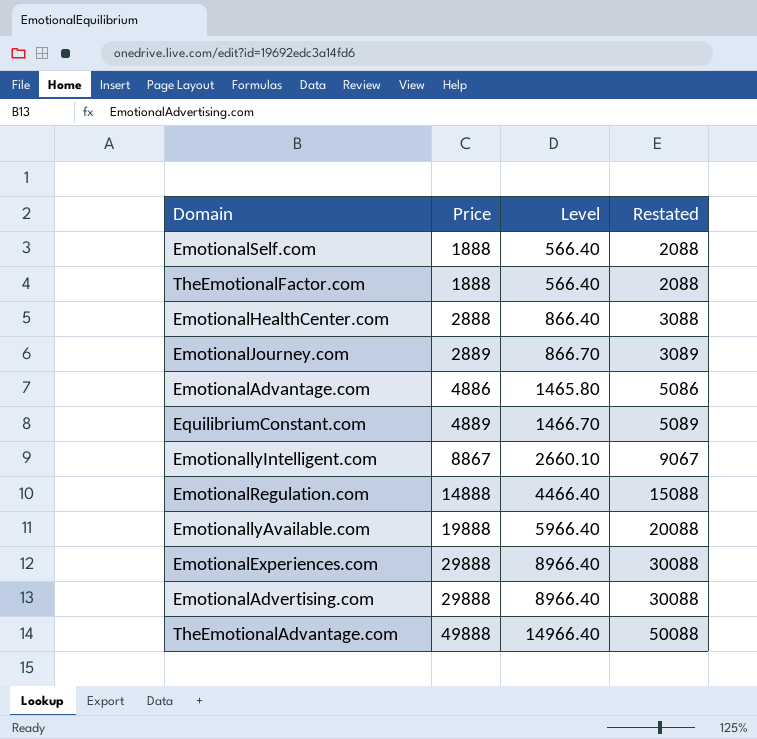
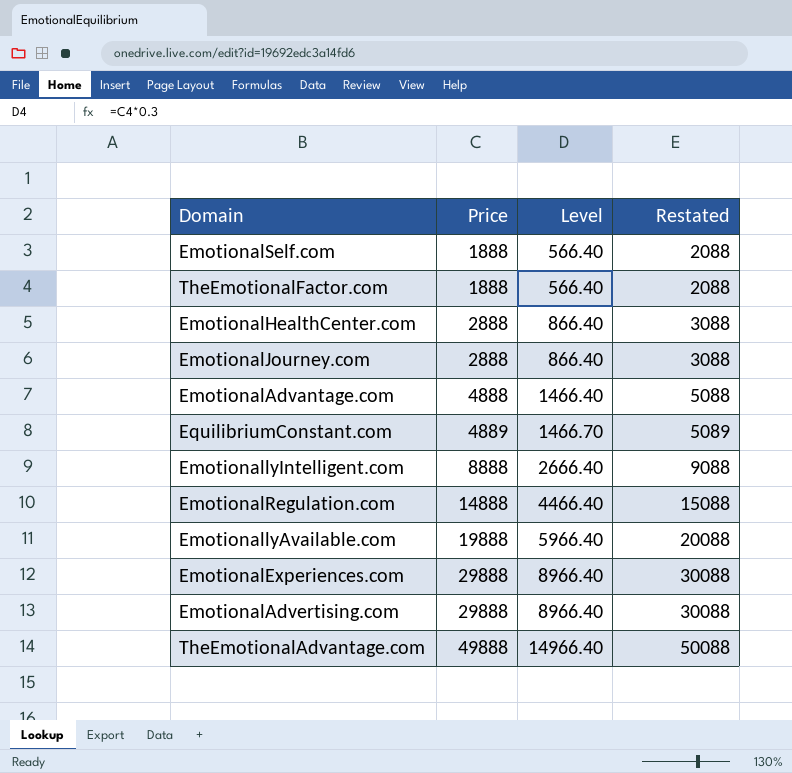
EmotionalJourney.com | Price: 2889 -> 2888
EmotionalJourney.com | Level: 866.70 -> 866.40
EmotionalJourney.com | Restated: 3089 -> 3088
EmotionalAdvantage.com | Price: 4886 -> 4888
EmotionalAdvantage.com | Level: 1465.80 -> 1466.40
EmotionalAdvantage.com | Restated: 5086 -> 5088
EmotionallyIntelligent.com | Price: 8867 -> 8888
EmotionallyIntelligent.com | Level: 2660.10 -> 2666.40
EmotionallyIntelligent.com | Restated: 9067 -> 9088

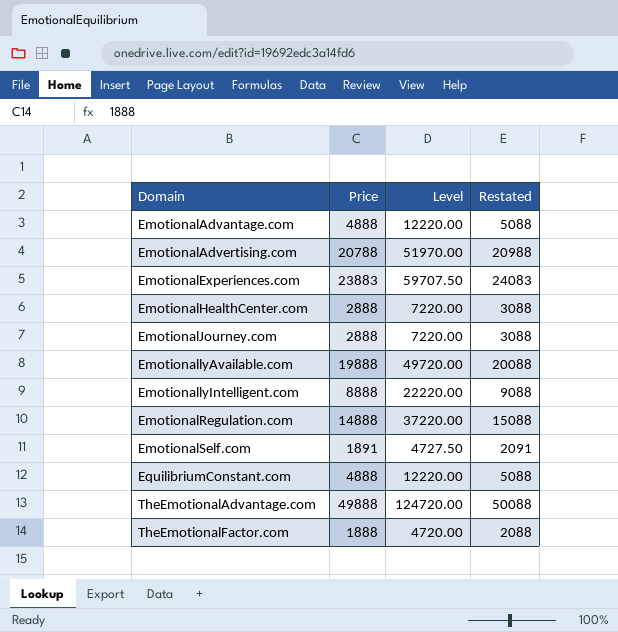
row order: Price ascending -> Domain ascending
column Level | formula: [Price] * 0.3 -> [Price] * 2.5
EmotionalAdvertising.com | Price: 29888 -> 20788
EmotionalAdvertising.com | Restated: 30088 -> 20988
EmotionalExperiences.com | Price: 29888 -> 23883
EmotionalExperiences.com | Restated: 30088 -> 24083
EmotionalSelf.com | Price: 1888 -> 1891
EmotionalSelf.com | Restated: 2088 -> 2091
EquilibriumConstant.com | Price: 4889 -> 4888
EquilibriumConstant.com | Restated: 5089 -> 5088

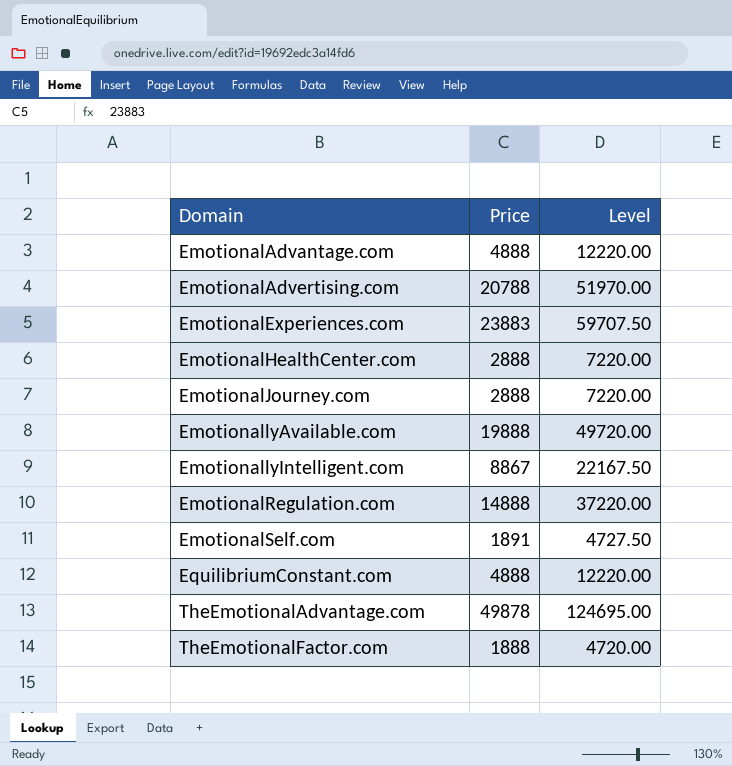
column Restated | formula: [Price] + 200 -> none
EmotionallyIntelligent.com | Price: 8888 -> 8867
EmotionallyIntelligent.com | Level: 22220.00 -> 22167.50
TheEmotionalAdvantage.com | Price: 49888 -> 49878
TheEmotionalAdvantage.com | Level: 124720.00 -> 124695.00

